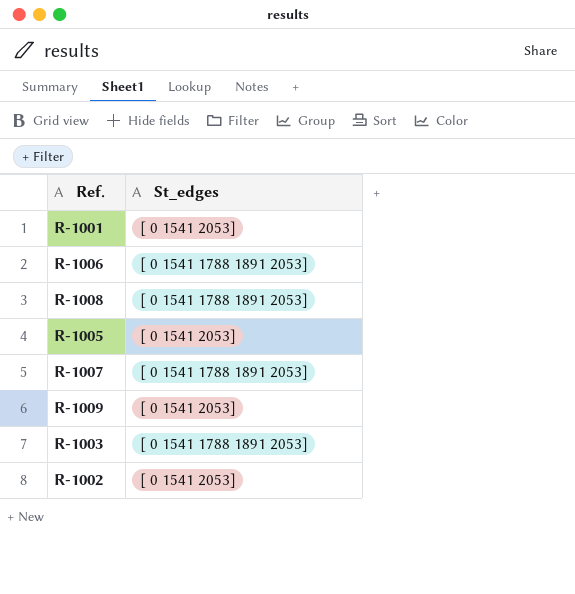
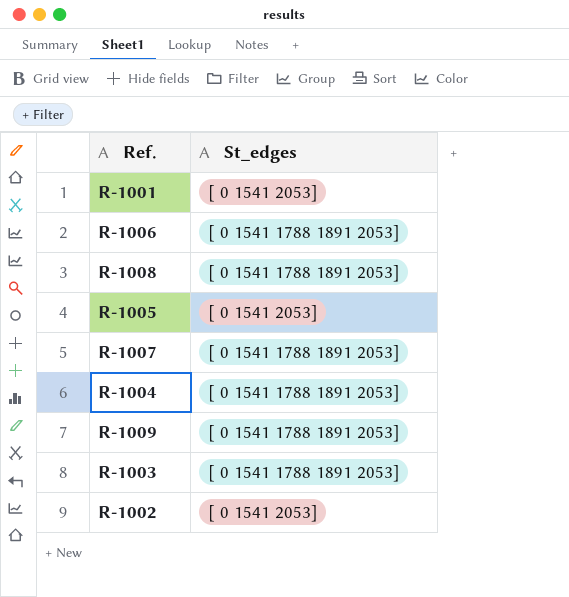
row R-1004: none -> [ 0 1541 1788 1891 2053]
R-1009 | St_edges: [ 0 1541 2053] -> [ 0 1541 1788 1891 2053]

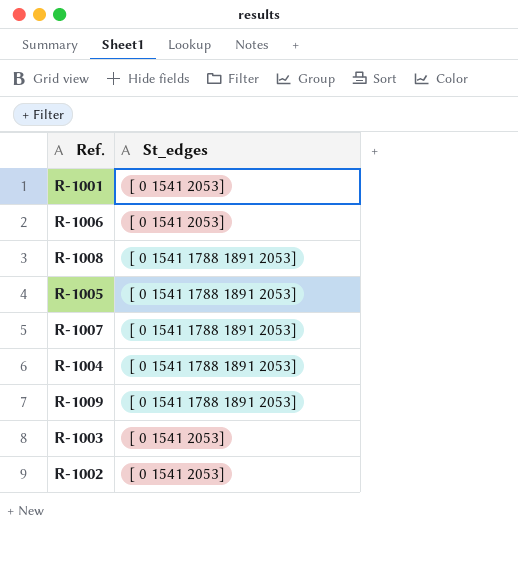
R-1006 | St_edges: [ 0 1541 1788 1891 2053] -> [ 0 1541 2053]
R-1005 | St_edges: [ 0 1541 2053] -> [ 0 1541 1788 1891 2053]
R-1003 | St_edges: [ 0 1541 1788 1891 2053] -> [ 0 1541 2053]

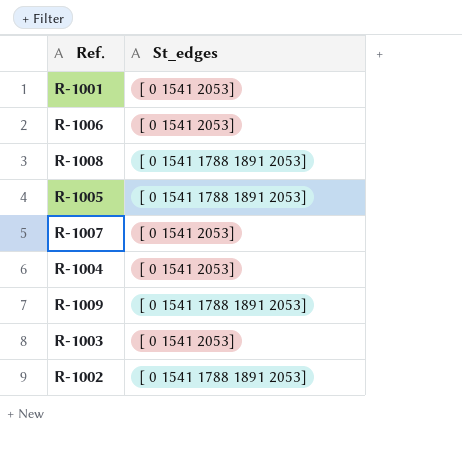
R-1007 | St_edges: [ 0 1541 1788 1891 2053] -> [ 0 1541 2053]
R-1004 | St_edges: [ 0 1541 1788 1891 2053] -> [ 0 1541 2053]
R-1002 | St_edges: [ 0 1541 2053] -> [ 0 1541 1788 1891 2053]

